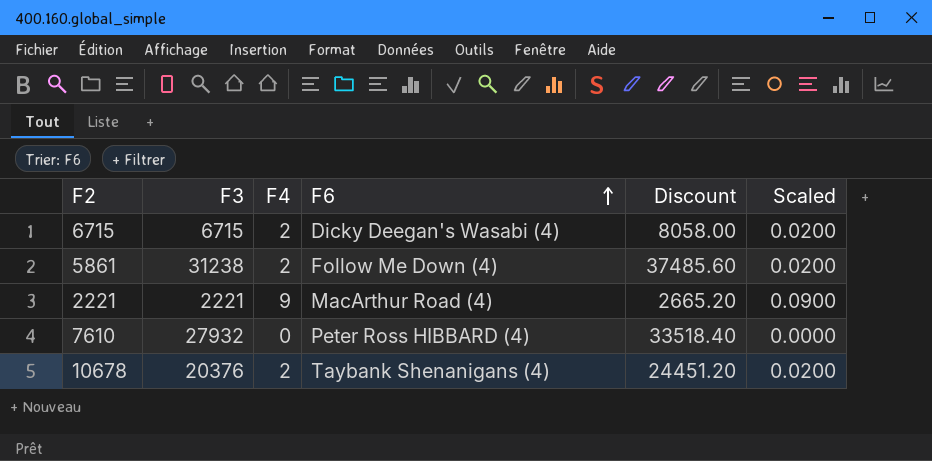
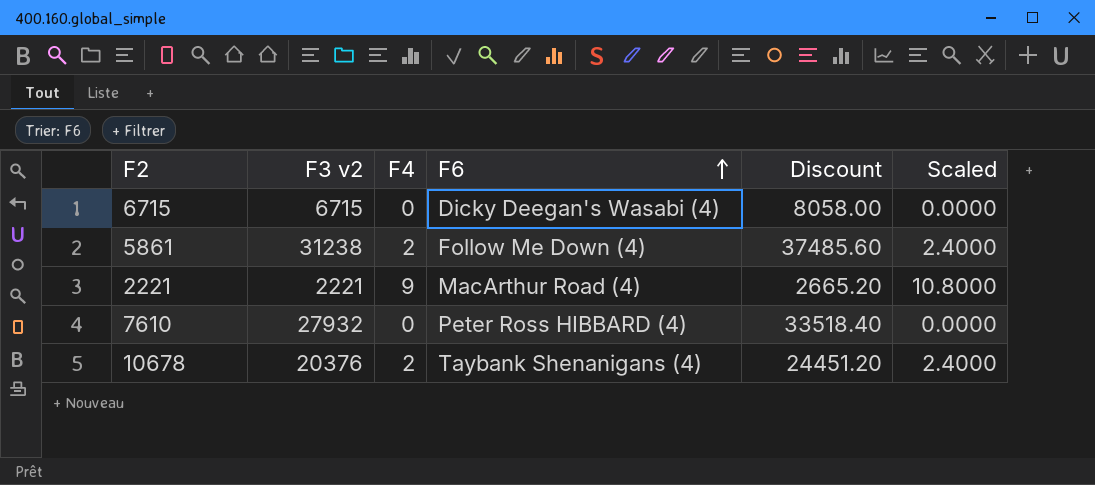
column name: F3 -> F3 v2
column Scaled | formula: [F4] * 0.01 -> [F4] * 1.2
6715 | F4: 2 -> 0

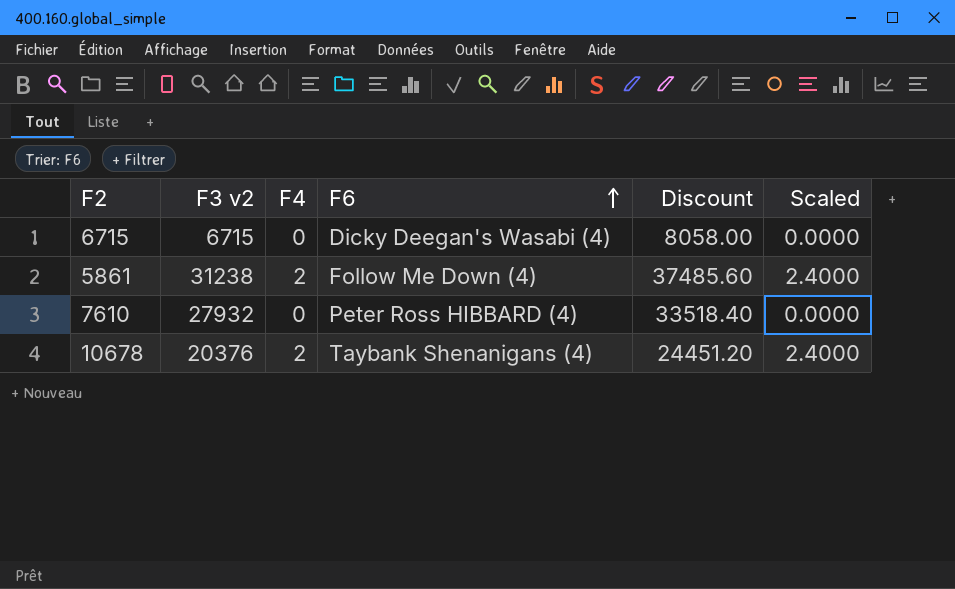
row 2221: 2221 | 9 | MacArthur Road (4) | 2665.20 | 10.8000 -> none

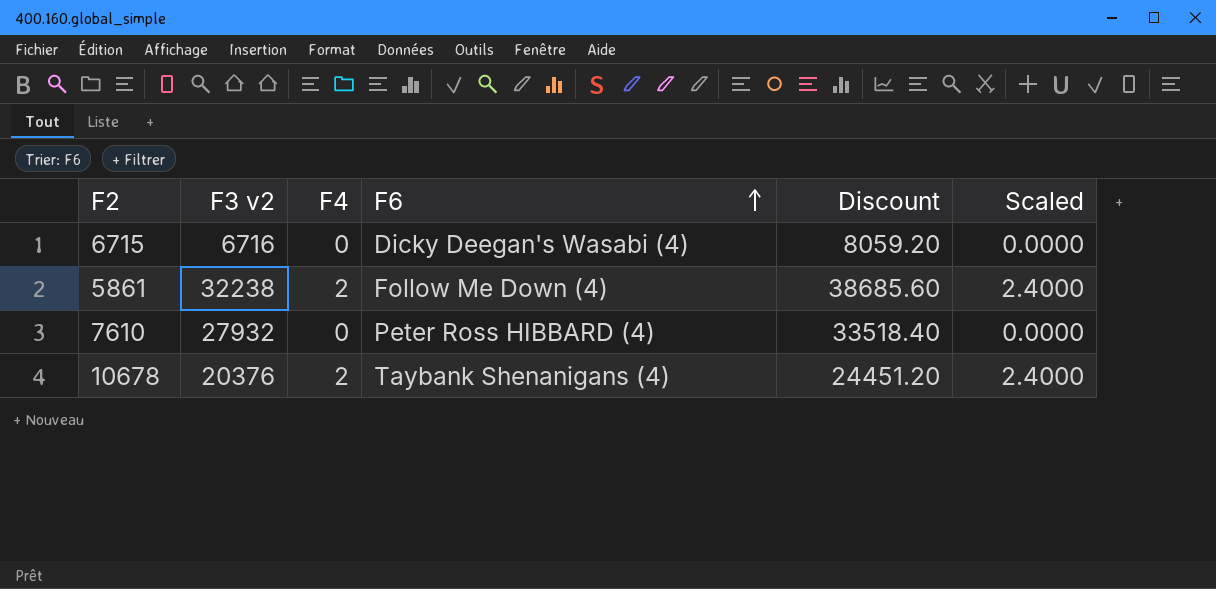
6715 | F3 v2: 6715 -> 6716
6715 | Discount: 8058.00 -> 8059.20
5861 | F3 v2: 31238 -> 32238
5861 | Discount: 37485.60 -> 38685.60

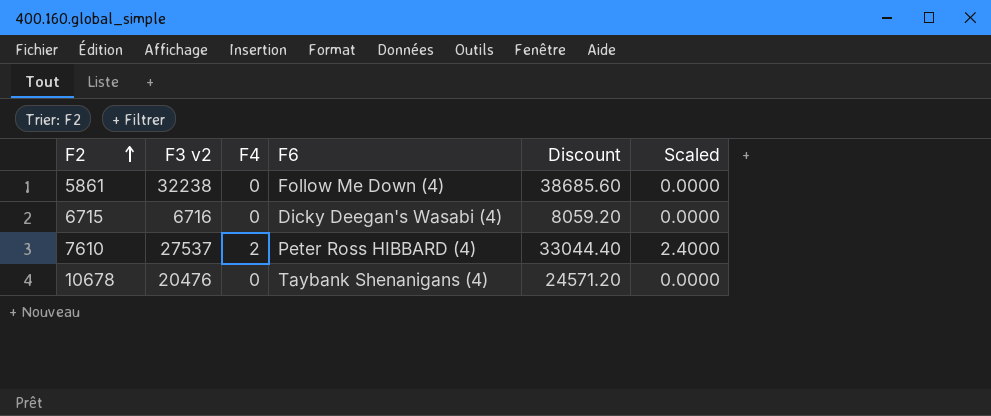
row order: F6 ascending -> F2 ascending
5861 | F4: 2 -> 0
5861 | Scaled: 2.4000 -> 0.0000
7610 | F3 v2: 27932 -> 27537
7610 | F4: 0 -> 2
7610 | Discount: 33518.40 -> 33044.40
7610 | Scaled: 0.0000 -> 2.4000
10678 | F3 v2: 20376 -> 20476
10678 | F4: 2 -> 0
10678 | Discount: 24451.20 -> 24571.20
10678 | Scaled: 2.4000 -> 0.0000

